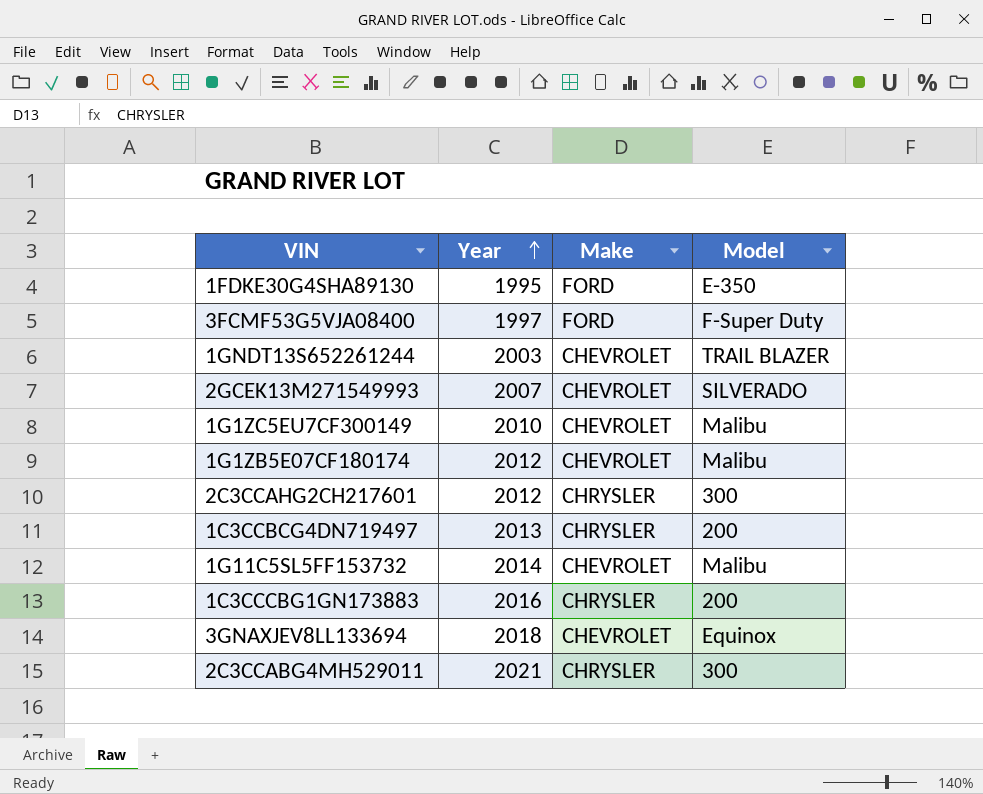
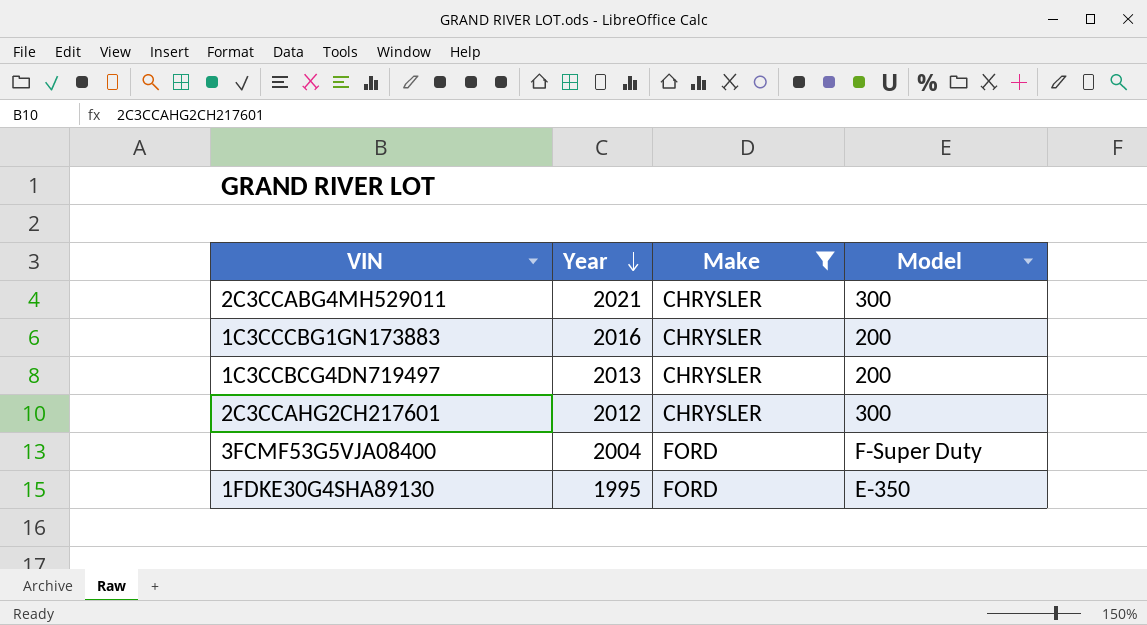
filter: none -> Make != CHEVROLET
row order: Year ascending -> Year descending
3FCMF53G5VJA08400 | Year: 1997 -> 2004

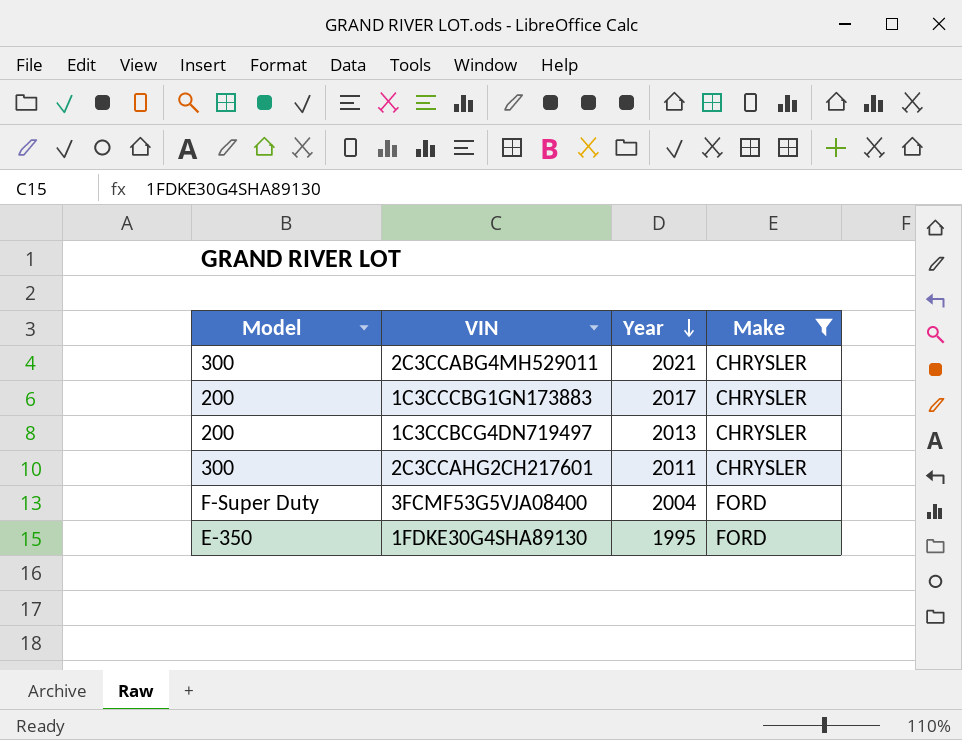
column Model | position: 4 -> 1
1C3CCCBG1GN173883 | Year: 2016 -> 2017
2C3CCAHG2CH217601 | Year: 2012 -> 2011

